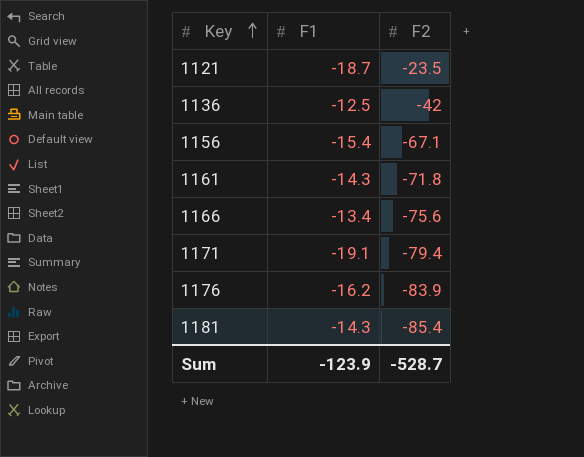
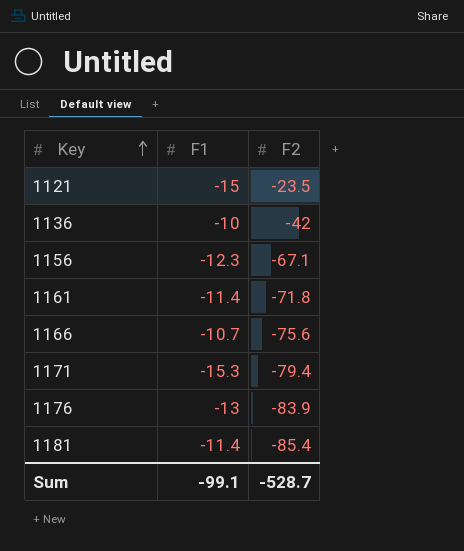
1121 | F1: -18.7 -> -15
1136 | F1: -12.5 -> -10
1156 | F1: -15.4 -> -12.3
1161 | F1: -14.3 -> -11.4
1166 | F1: -13.4 -> -10.7
1171 | F1: -19.1 -> -15.3
1176 | F1: -16.2 -> -13
1181 | F1: -14.3 -> -11.4
Sum | F1: -123.9 -> -99.1

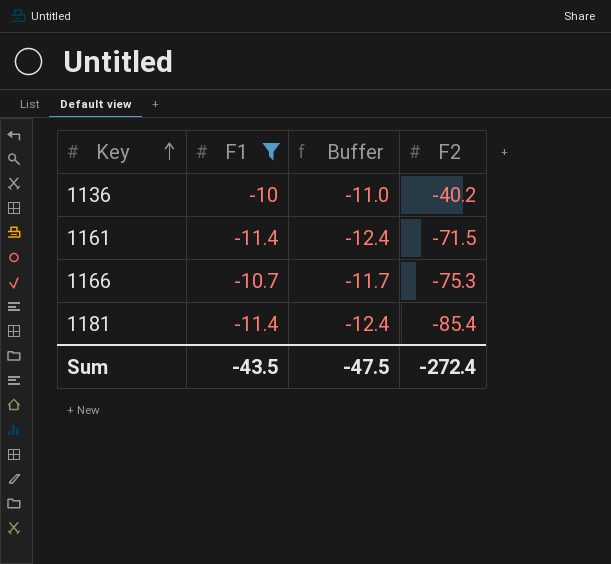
filter: none -> F1 >= -11.4
column Buffer | formula: none -> [F1] - 1
1136 | F2: -42 -> -40.2
1161 | F2: -71.8 -> -71.5
1166 | F2: -75.6 -> -75.3
Sum | F1: -99.1 -> -43.5
Sum | F2: -528.7 -> -272.4

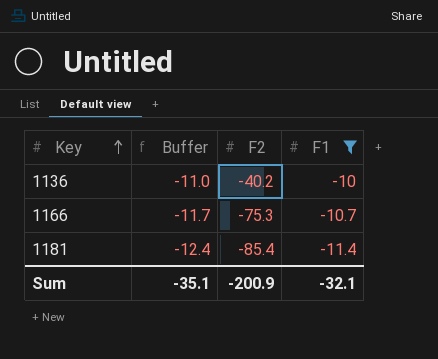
column F1 | position: 2 -> 4
row 1161: -11.4 | -12.4 | -71.5 -> none
Sum | Buffer: -47.5 -> -35.1
Sum | F2: -272.4 -> -200.9
Sum | F1: -43.5 -> -32.1

